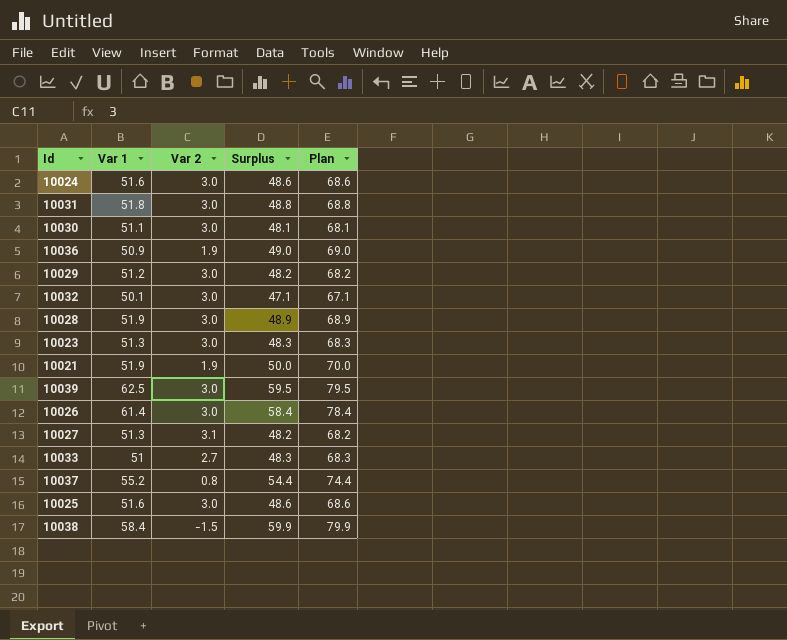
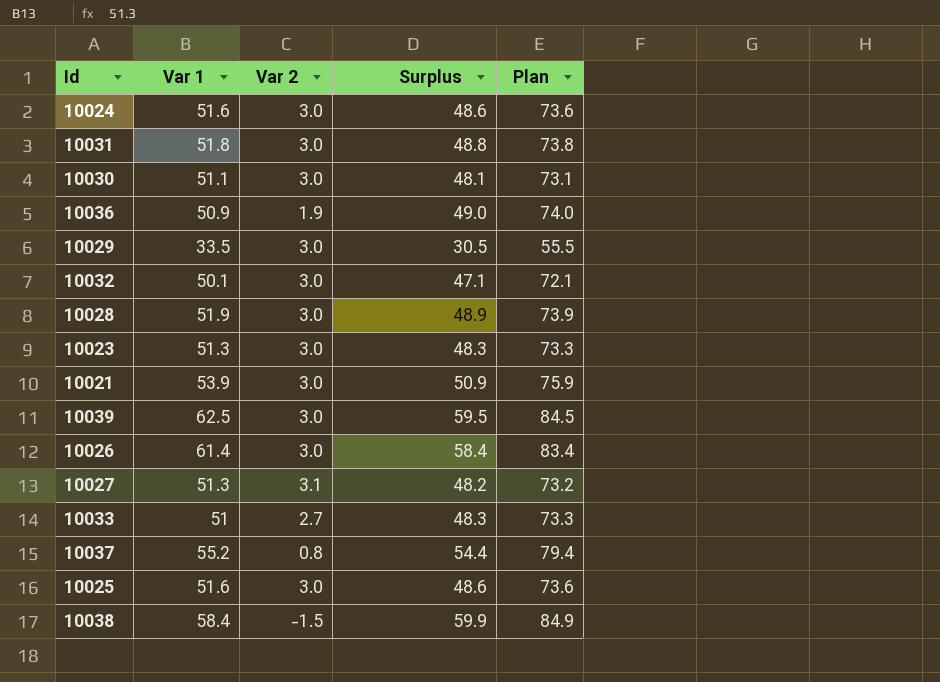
column Plan | formula: [Surplus] + 20 -> [Surplus] + 25
10029 | Var 1: 51.2 -> 33.5
10029 | Surplus: 48.2 -> 30.5
10021 | Var 1: 51.9 -> 53.9
10021 | Var 2: 1.9 -> 3.0
10021 | Surplus: 50.0 -> 50.9

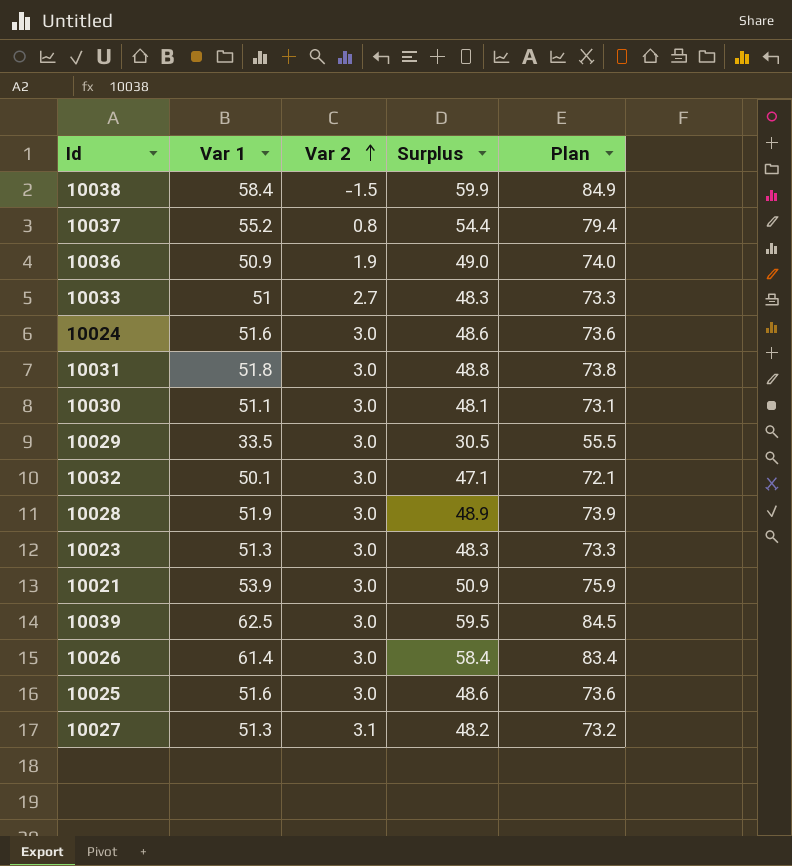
row order: none -> Var 2 ascending

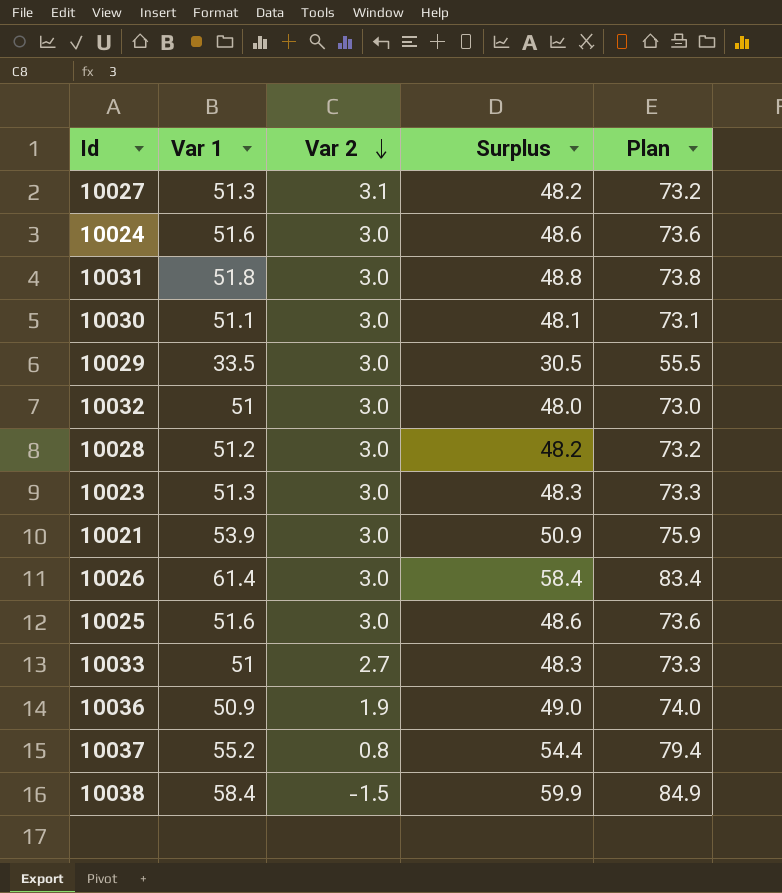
row order: Var 2 ascending -> Var 2 descending
row 10039: 62.5 | 3.0 | 59.5 | 84.5 -> none
10032 | Var 1: 50.1 -> 51
10032 | Surplus: 47.1 -> 48.0
10032 | Plan: 72.1 -> 73.0
10028 | Var 1: 51.9 -> 51.2
10028 | Surplus: 48.9 -> 48.2
10028 | Plan: 73.9 -> 73.2

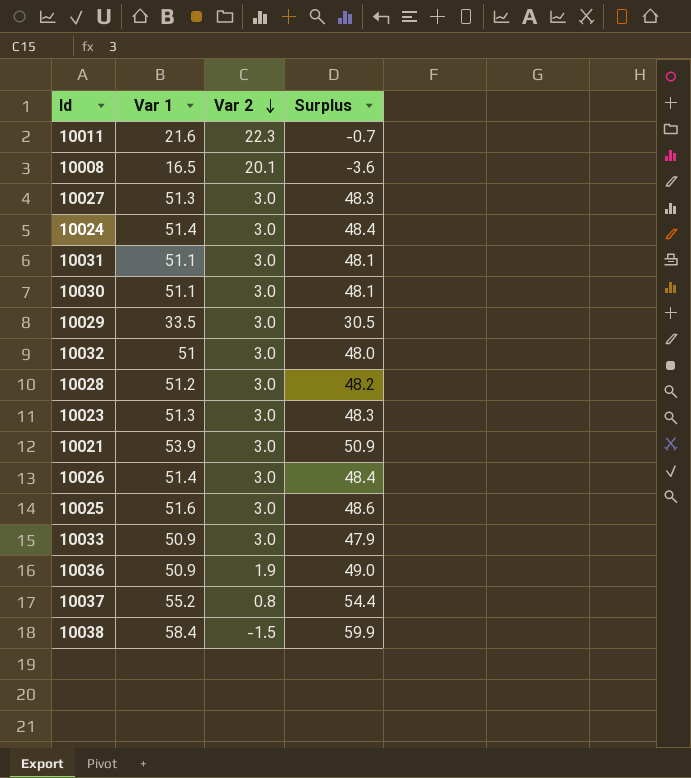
column Plan | formula: [Surplus] + 25 -> none
row 10011: none -> 21.6 | 22.3 | -0.7
row 10008: none -> 16.5 | 20.1 | -3.6
10027 | Var 2: 3.1 -> 3.0
10027 | Surplus: 48.2 -> 48.3
10024 | Var 1: 51.6 -> 51.4
10024 | Surplus: 48.6 -> 48.4
10031 | Var 1: 51.8 -> 51.1
10031 | Surplus: 48.8 -> 48.1
10026 | Var 1: 61.4 -> 51.4
10026 | Surplus: 58.4 -> 48.4
10033 | Var 1: 51 -> 50.9
10033 | Var 2: 2.7 -> 3.0
10033 | Surplus: 48.3 -> 47.9

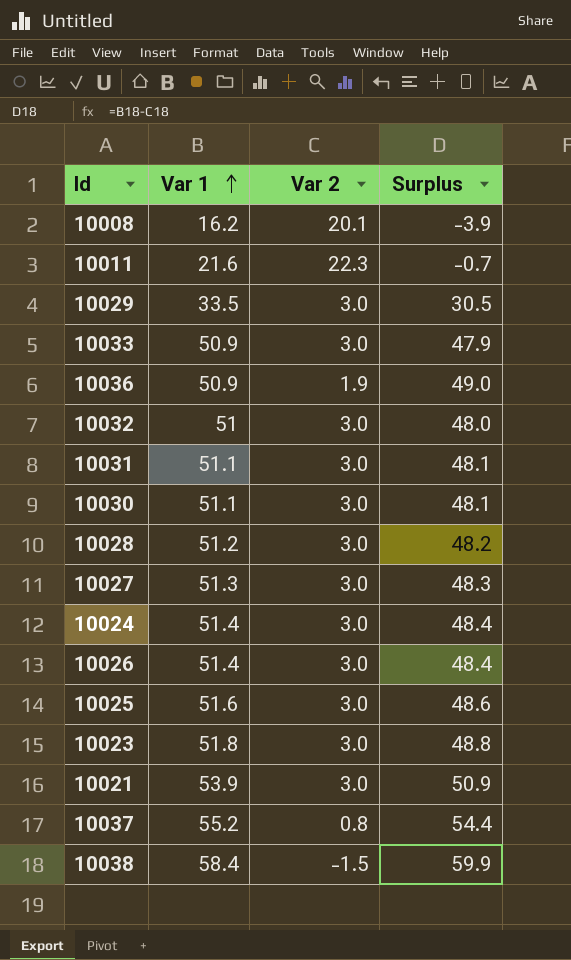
row order: Var 2 descending -> Var 1 ascending
10008 | Var 1: 16.5 -> 16.2
10008 | Surplus: -3.6 -> -3.9
10023 | Var 1: 51.3 -> 51.8
10023 | Surplus: 48.3 -> 48.8

